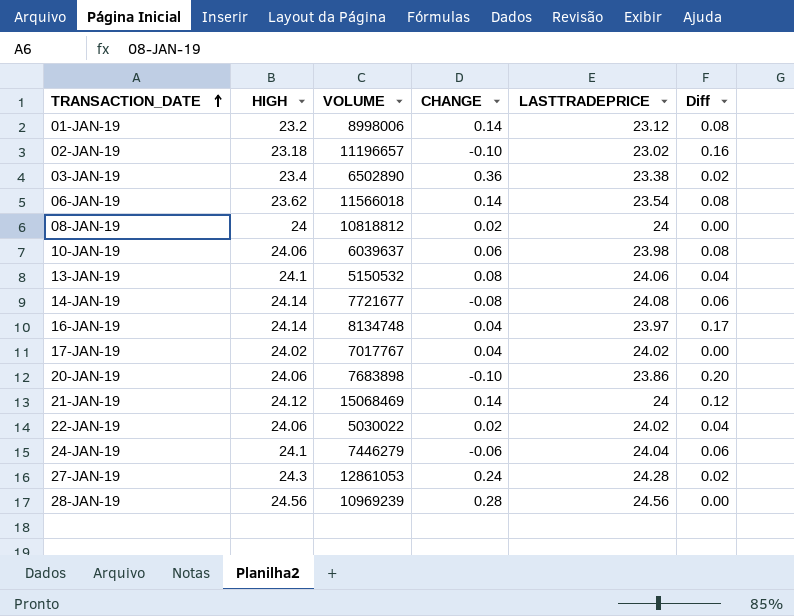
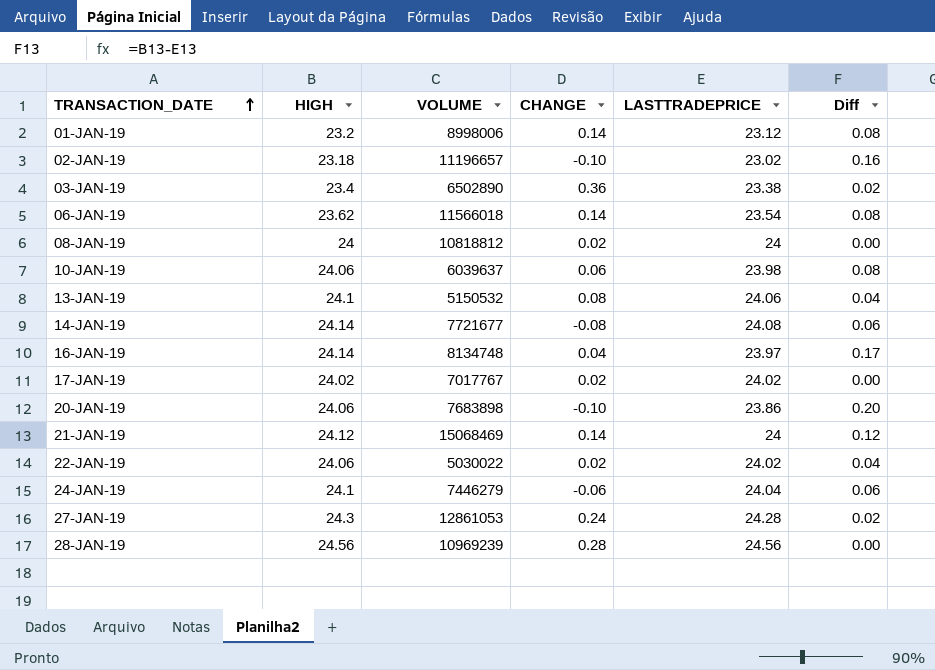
17-JAN-19 | CHANGE: 0.04 -> 0.02

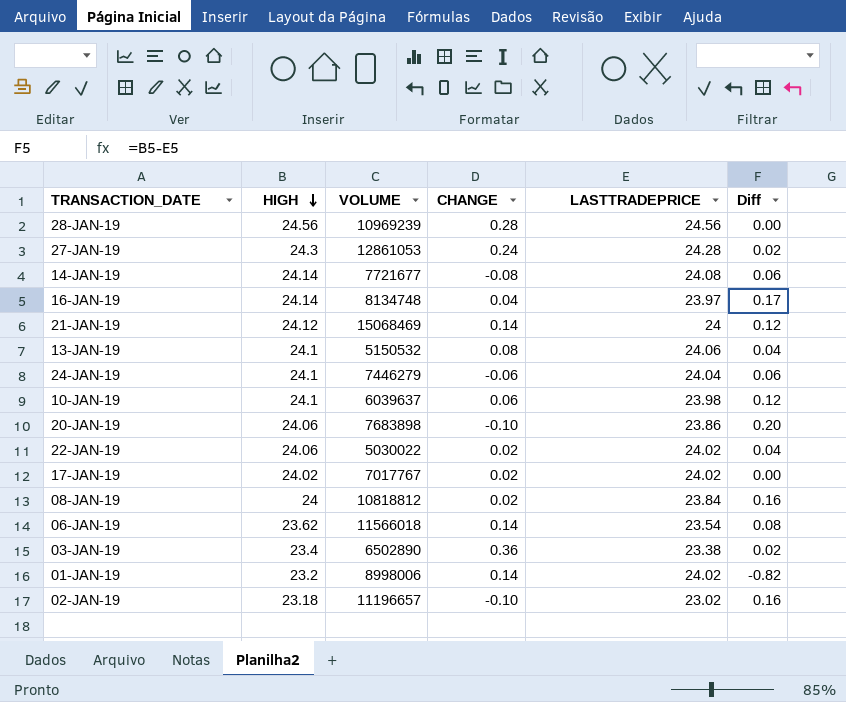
row order: TRANSACTION_DATE ascending -> HIGH descending
10-JAN-19 | HIGH: 24.06 -> 24.1
10-JAN-19 | Diff: 0.08 -> 0.12
08-JAN-19 | LASTTRADEPRICE: 24 -> 23.84
08-JAN-19 | Diff: 0.00 -> 0.16
01-JAN-19 | LASTTRADEPRICE: 23.12 -> 24.02
01-JAN-19 | Diff: 0.08 -> -0.82

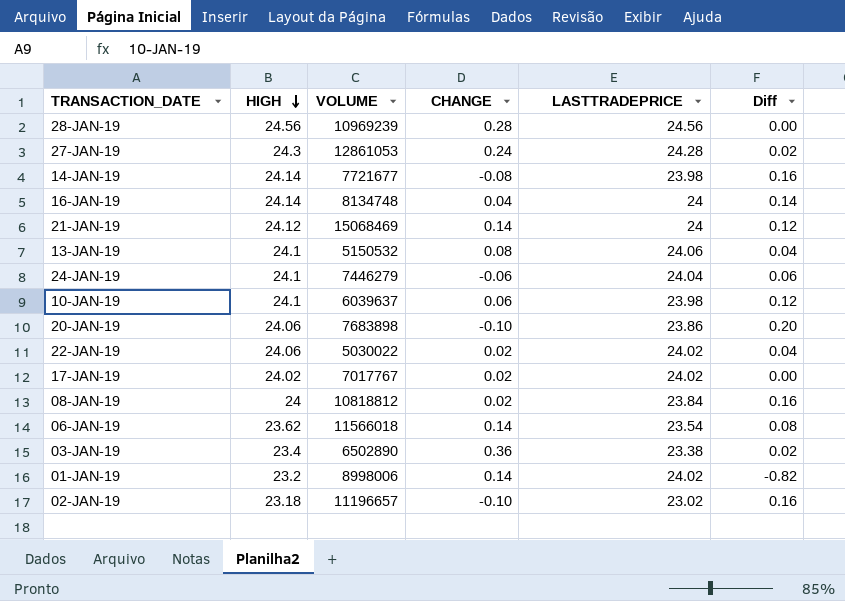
14-JAN-19 | LASTTRADEPRICE: 24.08 -> 23.98
14-JAN-19 | Diff: 0.06 -> 0.16
16-JAN-19 | LASTTRADEPRICE: 23.97 -> 24
16-JAN-19 | Diff: 0.17 -> 0.14

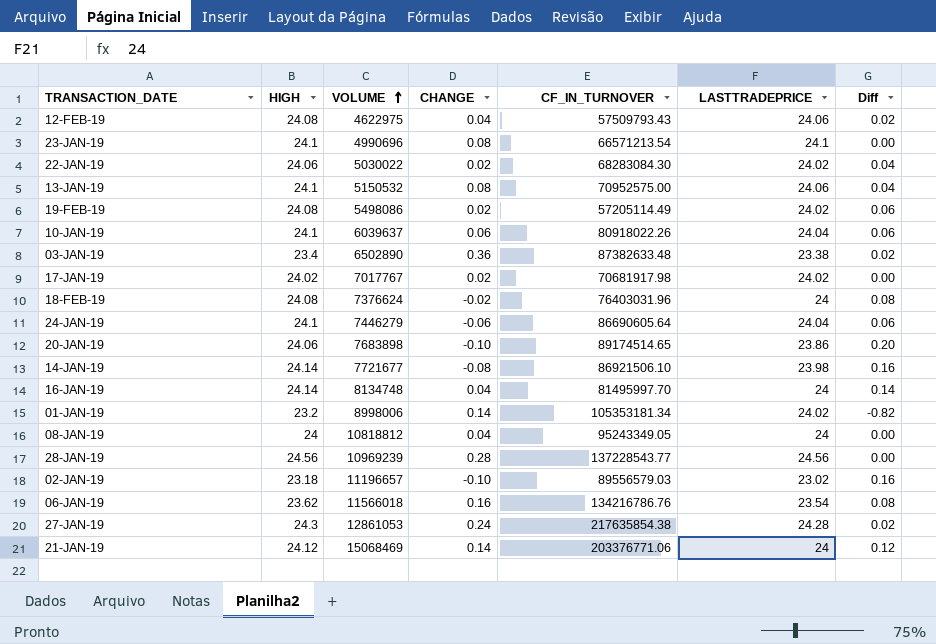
row order: HIGH descending -> VOLUME ascending
column CF_IN_TURNOVER | position: none -> 5
row 12-FEB-19: none -> 24.08 | 4622975 | 0.04 | 57509793.43 | 24.06 | 0.02
row 23-JAN-19: none -> 24.1 | 4990696 | 0.08 | 66571213.54 | 24.1 | 0.00
row 19-FEB-19: none -> 24.08 | 5498086 | 0.02 | 57205114.49 | 24.02 | 0.06
10-JAN-19 | LASTTRADEPRICE: 23.98 -> 24.04
10-JAN-19 | Diff: 0.12 -> 0.06
row 18-FEB-19: none -> 24.08 | 7376624 | -0.02 | 76403031.96 | 24 | 0.08
08-JAN-19 | CHANGE: 0.02 -> 0.04
08-JAN-19 | LASTTRADEPRICE: 23.84 -> 24
08-JAN-19 | Diff: 0.16 -> 0.00
06-JAN-19 | CHANGE: 0.14 -> 0.16

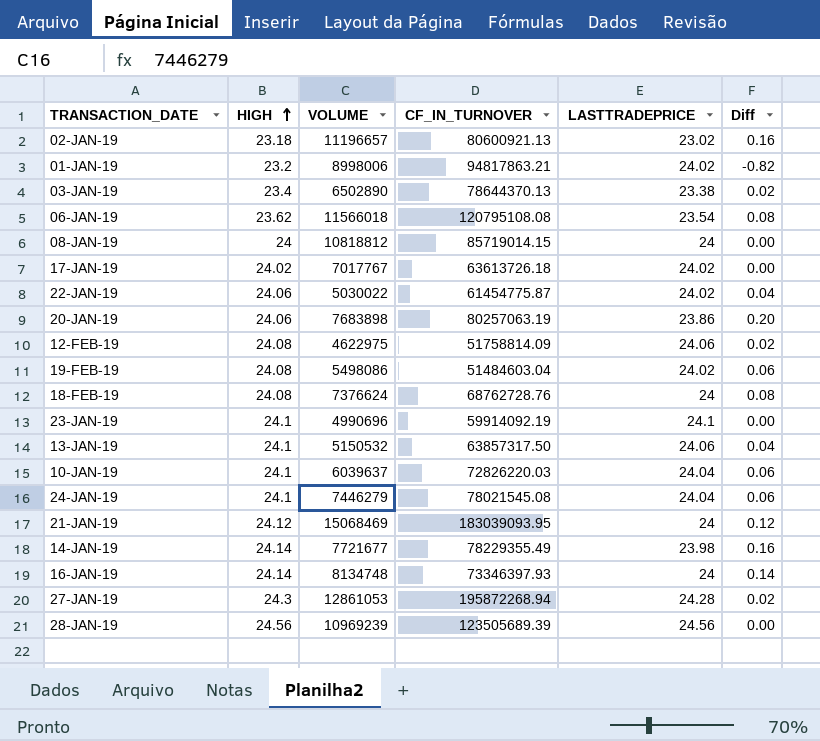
row order: VOLUME ascending -> HIGH ascending
column CHANGE | position: 4 -> none
02-JAN-19 | CF_IN_TURNOVER: 89556579.03 -> 80600921.13
01-JAN-19 | CF_IN_TURNOVER: 105353181.34 -> 94817863.21
03-JAN-19 | CF_IN_TURNOVER: 87382633.48 -> 78644370.13
06-JAN-19 | CF_IN_TURNOVER: 134216786.76 -> 120795108.08
08-JAN-19 | CF_IN_TURNOVER: 95243349.05 -> 85719014.15
17-JAN-19 | CF_IN_TURNOVER: 70681917.98 -> 63613726.18
22-JAN-19 | CF_IN_TURNOVER: 68283084.30 -> 61454775.87
20-JAN-19 | CF_IN_TURNOVER: 89174514.65 -> 80257063.19
12-FEB-19 | CF_IN_TURNOVER: 57509793.43 -> 51758814.09
19-FEB-19 | CF_IN_TURNOVER: 57205114.49 -> 51484603.04
18-FEB-19 | CF_IN_TURNOVER: 76403031.96 -> 68762728.76
23-JAN-19 | CF_IN_TURNOVER: 66571213.54 -> 59914092.19
13-JAN-19 | CF_IN_TURNOVER: 70952575.00 -> 63857317.50
10-JAN-19 | CF_IN_TURNOVER: 80918022.26 -> 72826220.03
24-JAN-19 | CF_IN_TURNOVER: 86690605.64 -> 78021545.08
21-JAN-19 | CF_IN_TURNOVER: 203376771.06 -> 183039093.95
14-JAN-19 | CF_IN_TURNOVER: 86921506.10 -> 78229355.49
16-JAN-19 | CF_IN_TURNOVER: 81495997.70 -> 73346397.93
27-JAN-19 | CF_IN_TURNOVER: 217635854.38 -> 195872268.94
28-JAN-19 | CF_IN_TURNOVER: 137228543.77 -> 123505689.39

